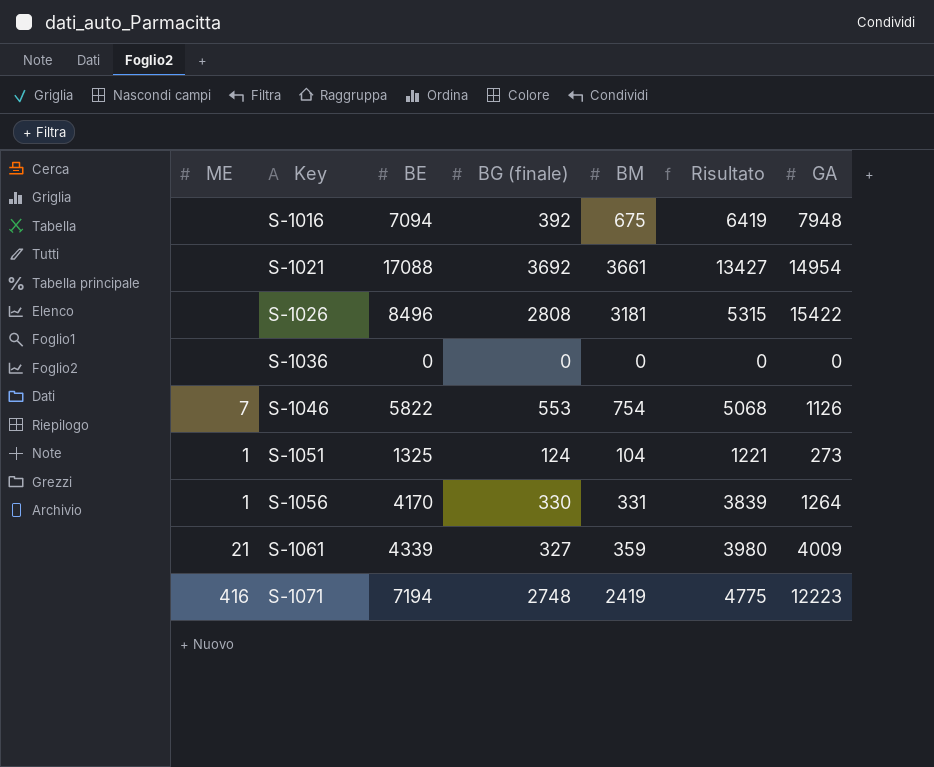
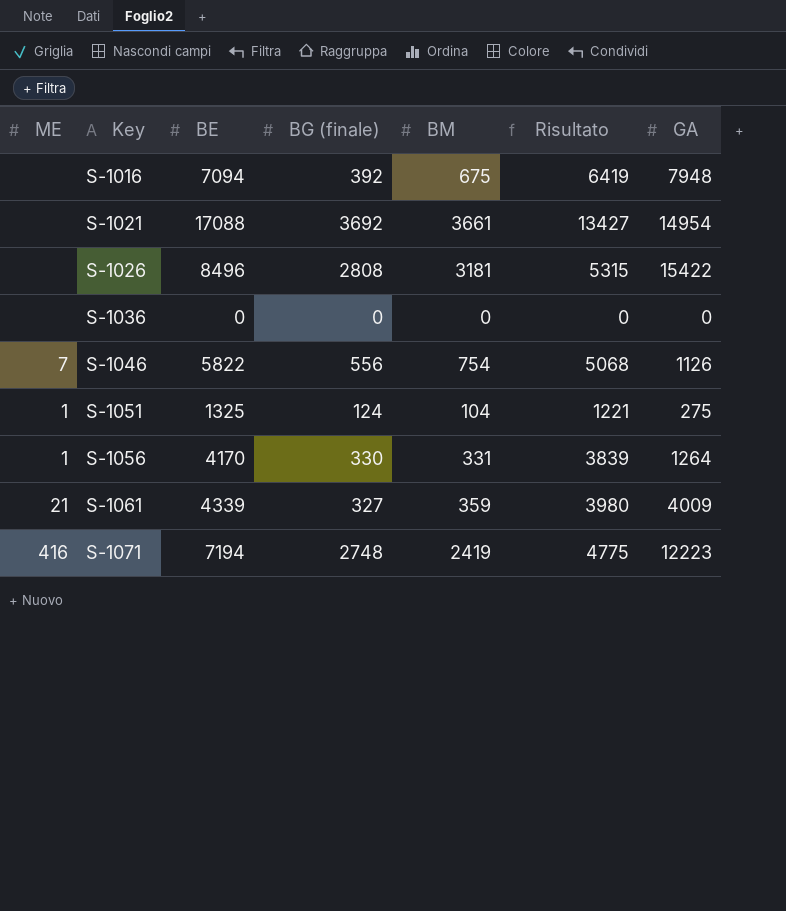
S-1046 | BG (finale): 553 -> 556
S-1051 | GA: 273 -> 275

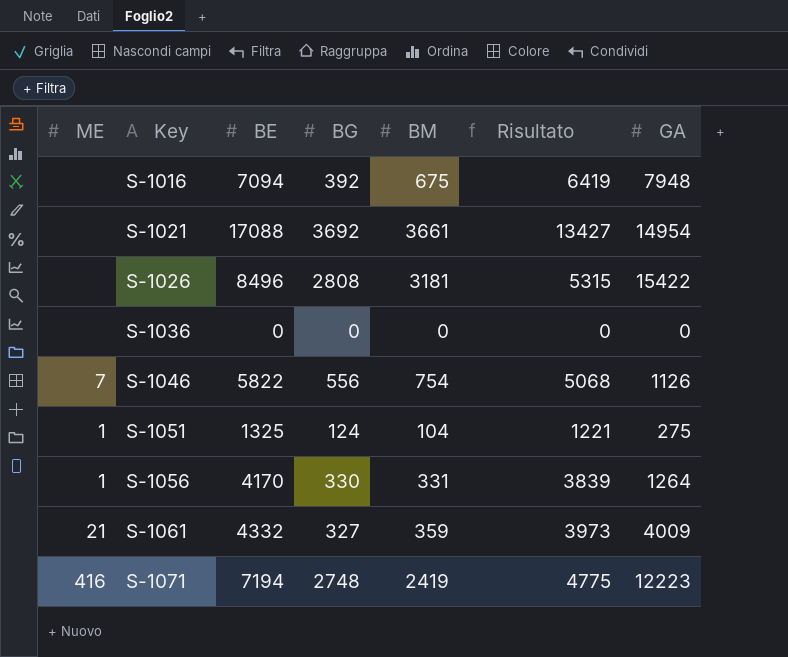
column name: BG (finale) -> BG
S-1061 | BE: 4339 -> 4332
S-1061 | Risultato: 3980 -> 3973

